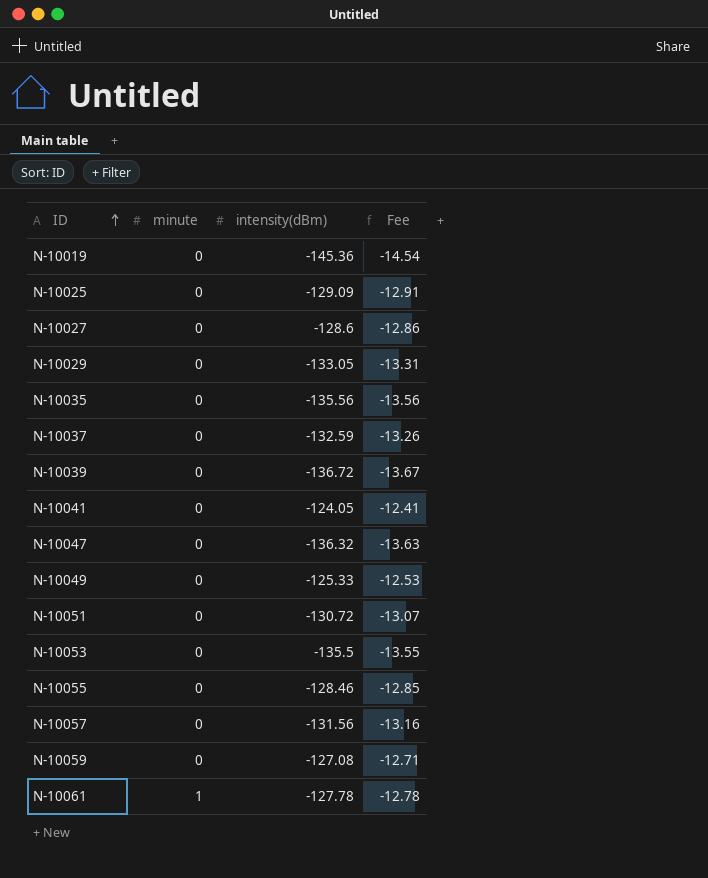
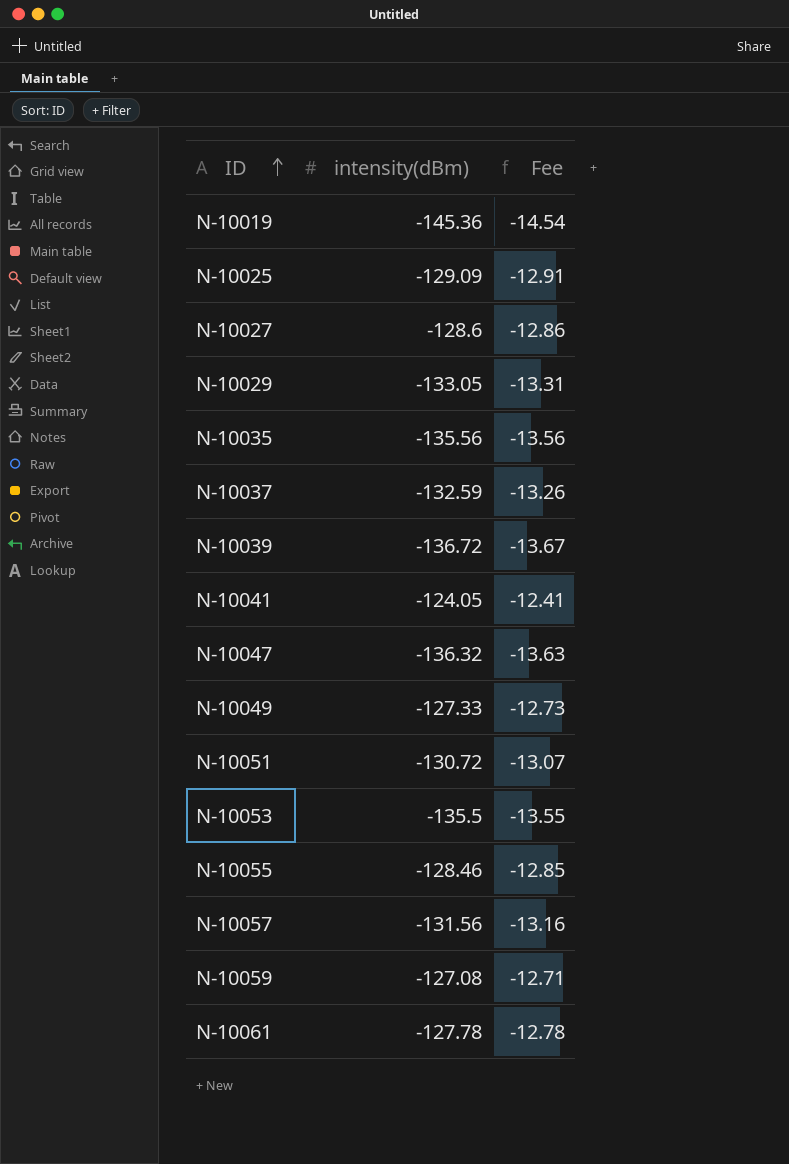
column minute | position: 2 -> none
N-10049 | intensity(dBm): -125.33 -> -127.33
N-10049 | Fee: -12.53 -> -12.73

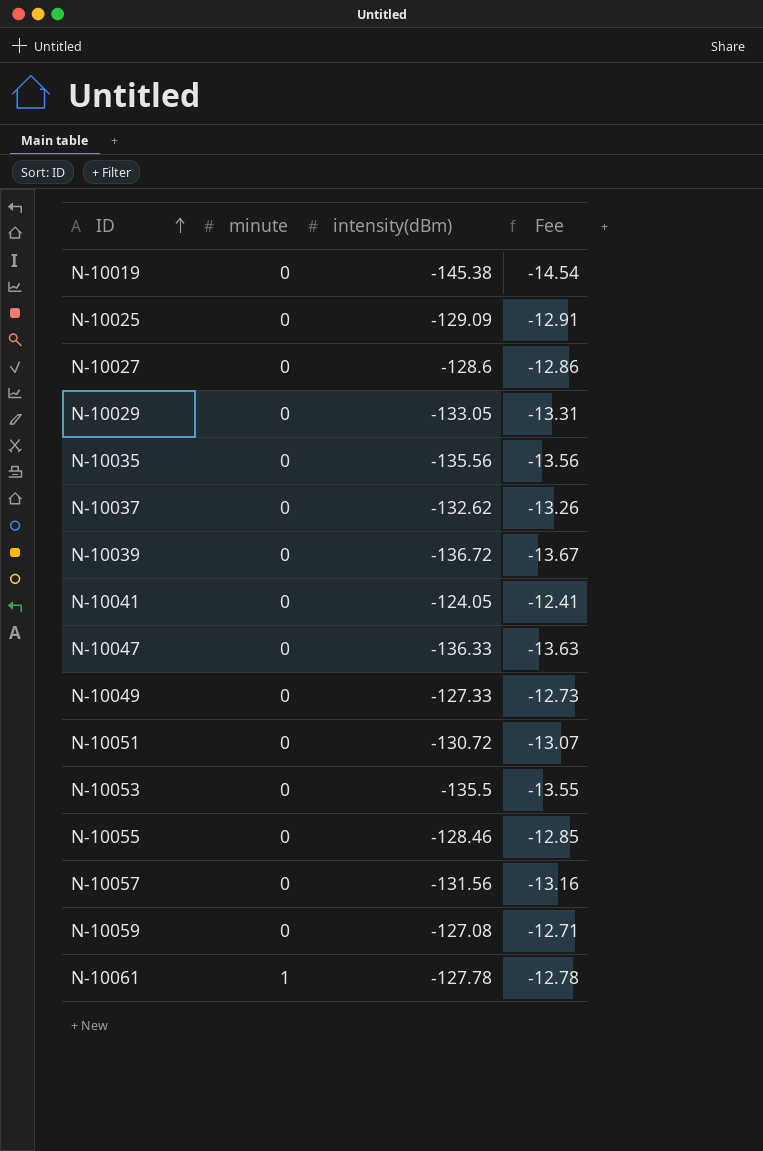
column minute | position: none -> 2
N-10019 | intensity(dBm): -145.36 -> -145.38
N-10037 | intensity(dBm): -132.59 -> -132.62
N-10047 | intensity(dBm): -136.32 -> -136.33

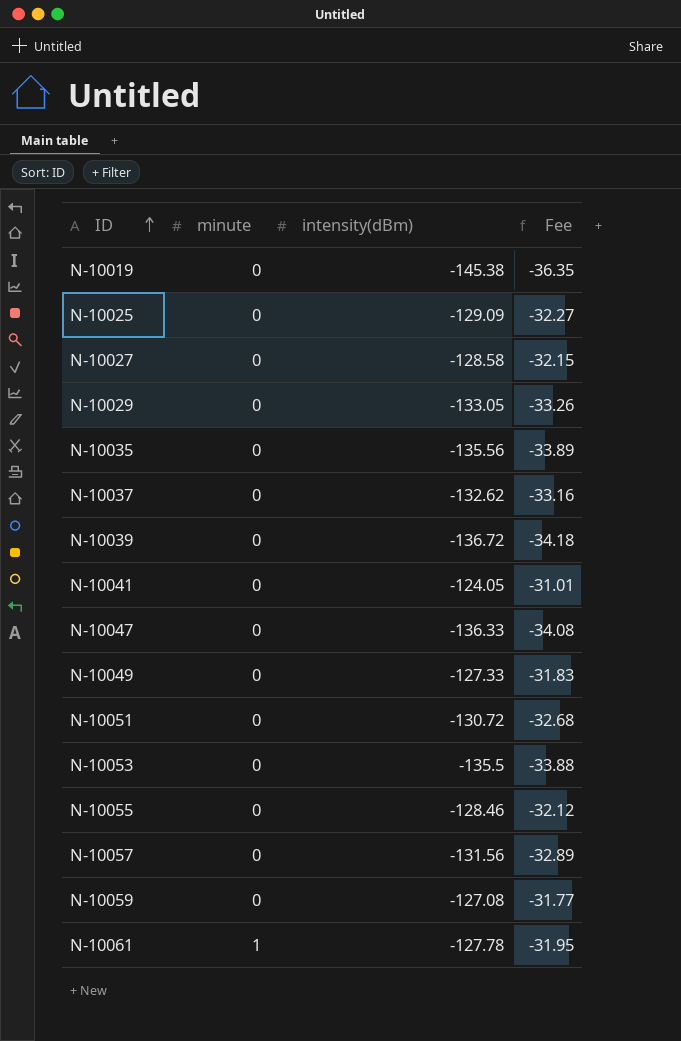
column Fee | formula: [intensity(dBm)] * 0.1 -> [intensity(dBm)] * 0.25
N-10027 | intensity(dBm): -128.6 -> -128.58

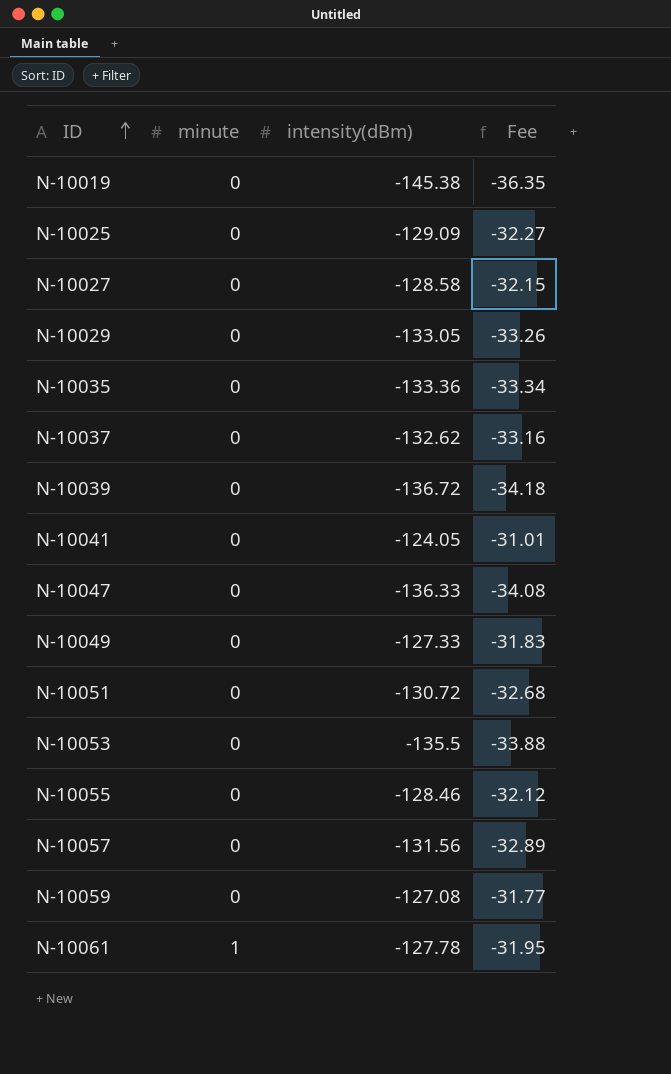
N-10035 | intensity(dBm): -135.56 -> -133.36
N-10035 | Fee: -33.89 -> -33.34

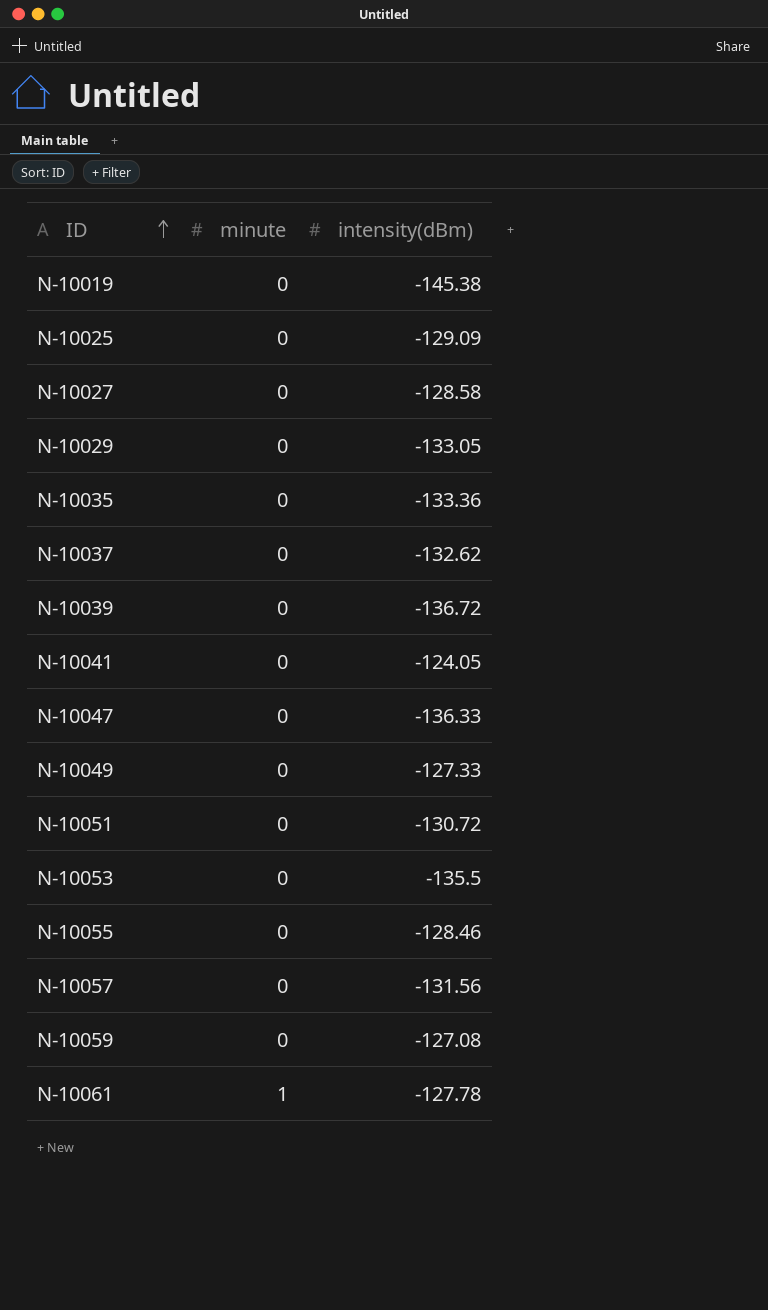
column Fee | formula: [intensity(dBm)] * 0.25 -> none

